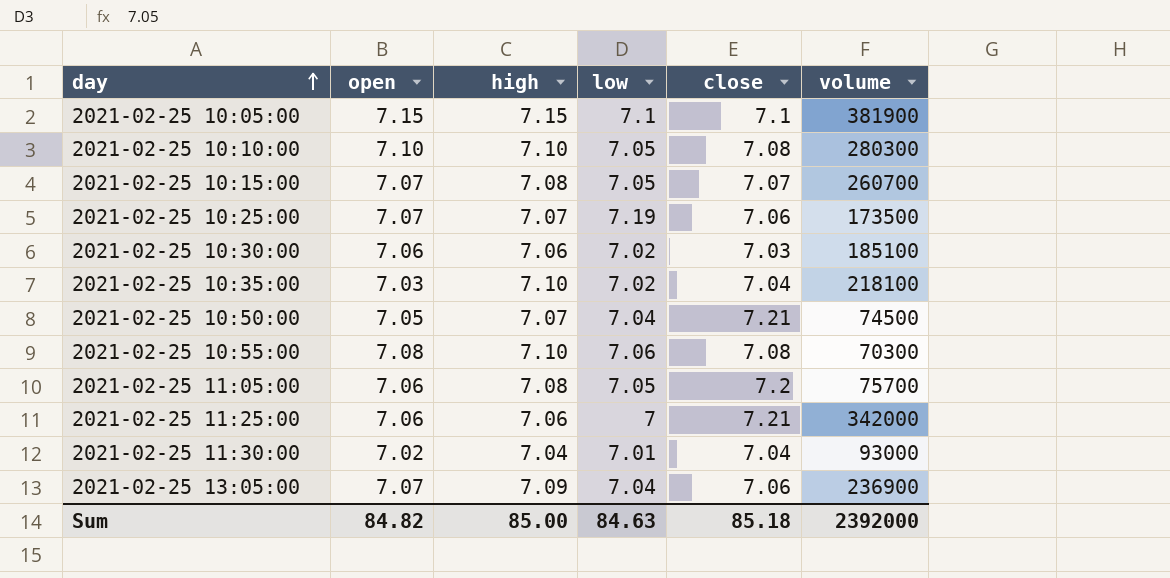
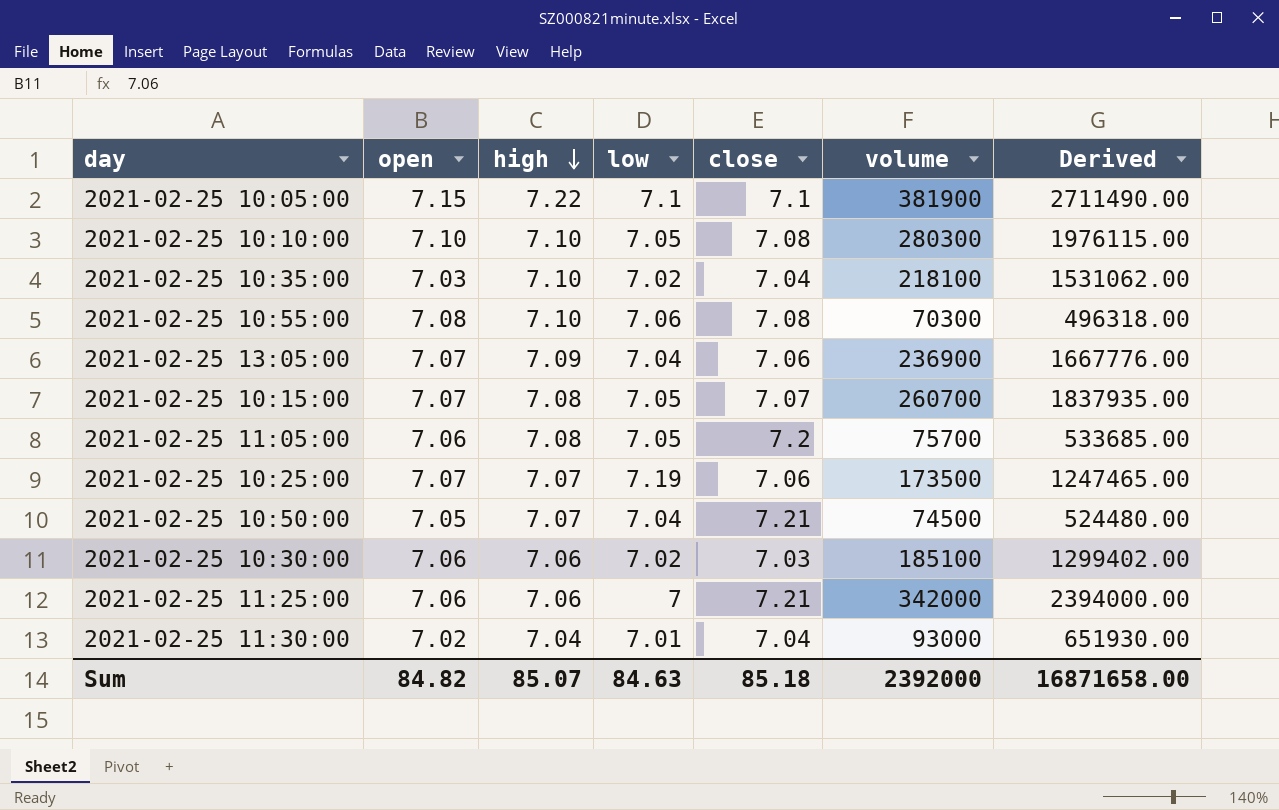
row order: day ascending -> high descending
column Derived | formula: none -> [low] * [volume]
2021-02-25 10:05:00 | high: 7.15 -> 7.22
Sum | high: 85.00 -> 85.07

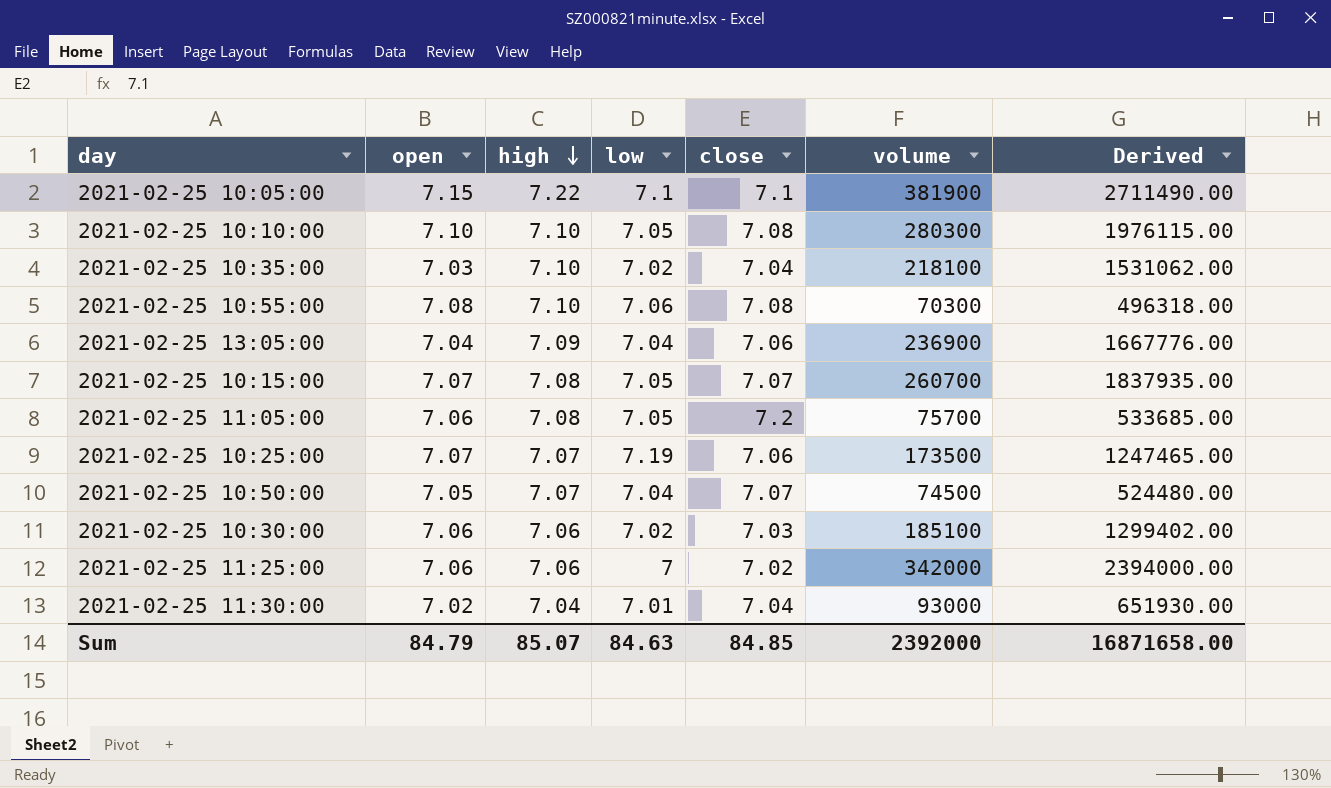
2021-02-25 13:05:00 | open: 7.07 -> 7.04
2021-02-25 10:50:00 | close: 7.21 -> 7.07
2021-02-25 11:25:00 | close: 7.21 -> 7.02
Sum | open: 84.82 -> 84.79
Sum | close: 85.18 -> 84.85

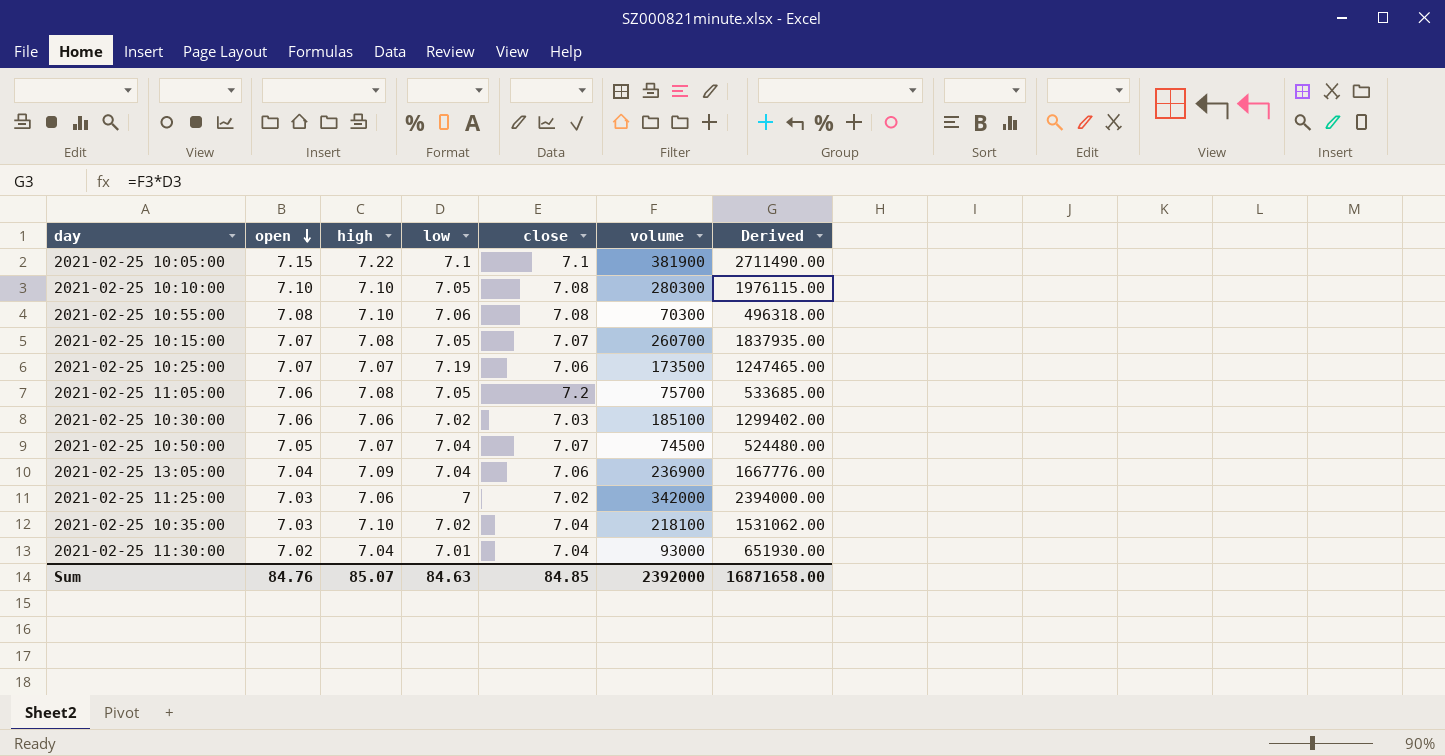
row order: high descending -> open descending
2021-02-25 11:25:00 | open: 7.06 -> 7.03
Sum | open: 84.79 -> 84.76

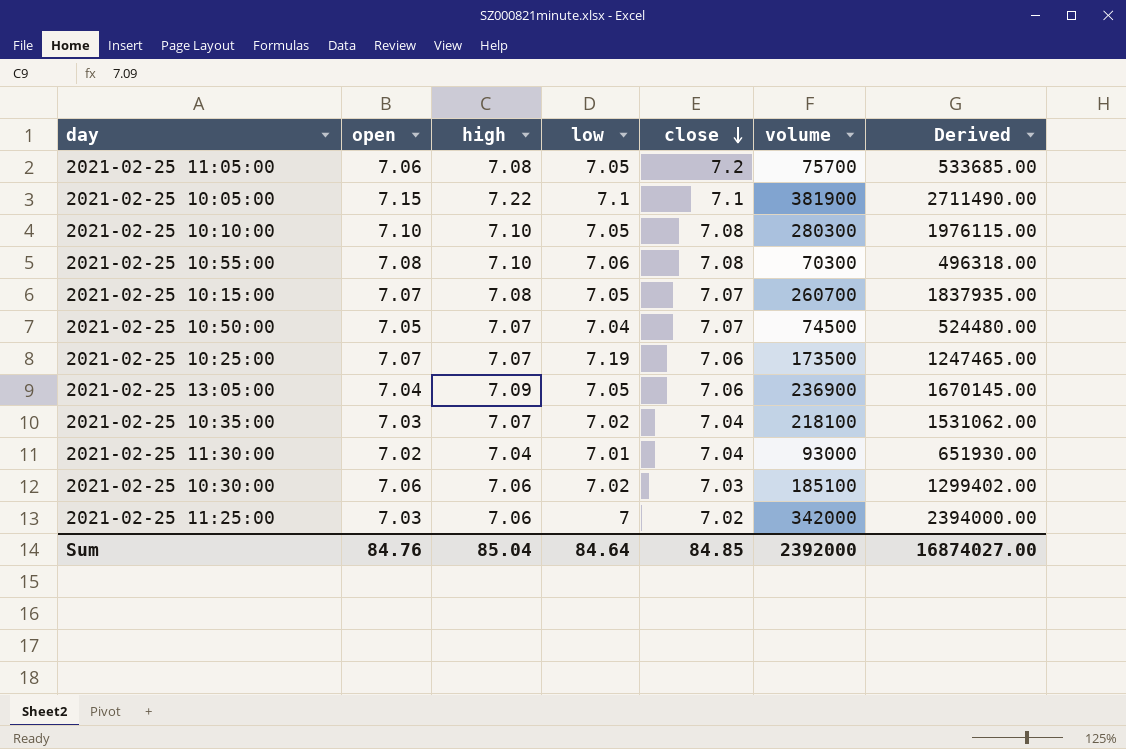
row order: open descending -> close descending
2021-02-25 13:05:00 | low: 7.04 -> 7.05
2021-02-25 13:05:00 | Derived: 1667776.00 -> 1670145.00
2021-02-25 10:35:00 | high: 7.10 -> 7.07
Sum | high: 85.07 -> 85.04
Sum | low: 84.63 -> 84.64
Sum | Derived: 16871658.00 -> 16874027.00

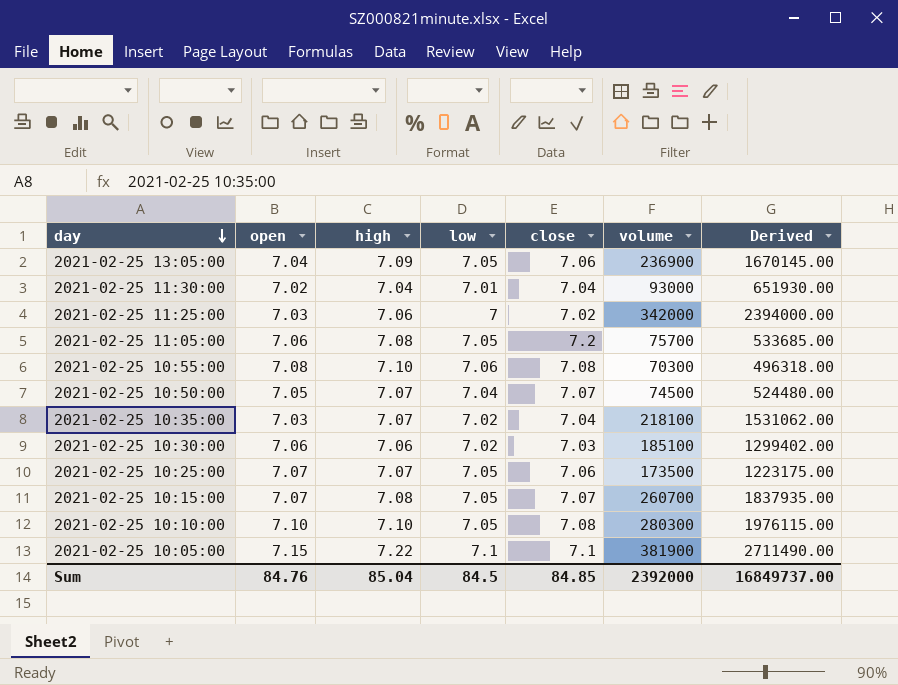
row order: close descending -> day descending
2021-02-25 10:25:00 | low: 7.19 -> 7.05
2021-02-25 10:25:00 | Derived: 1247465.00 -> 1223175.00
Sum | low: 84.64 -> 84.5
Sum | Derived: 16874027.00 -> 16849737.00

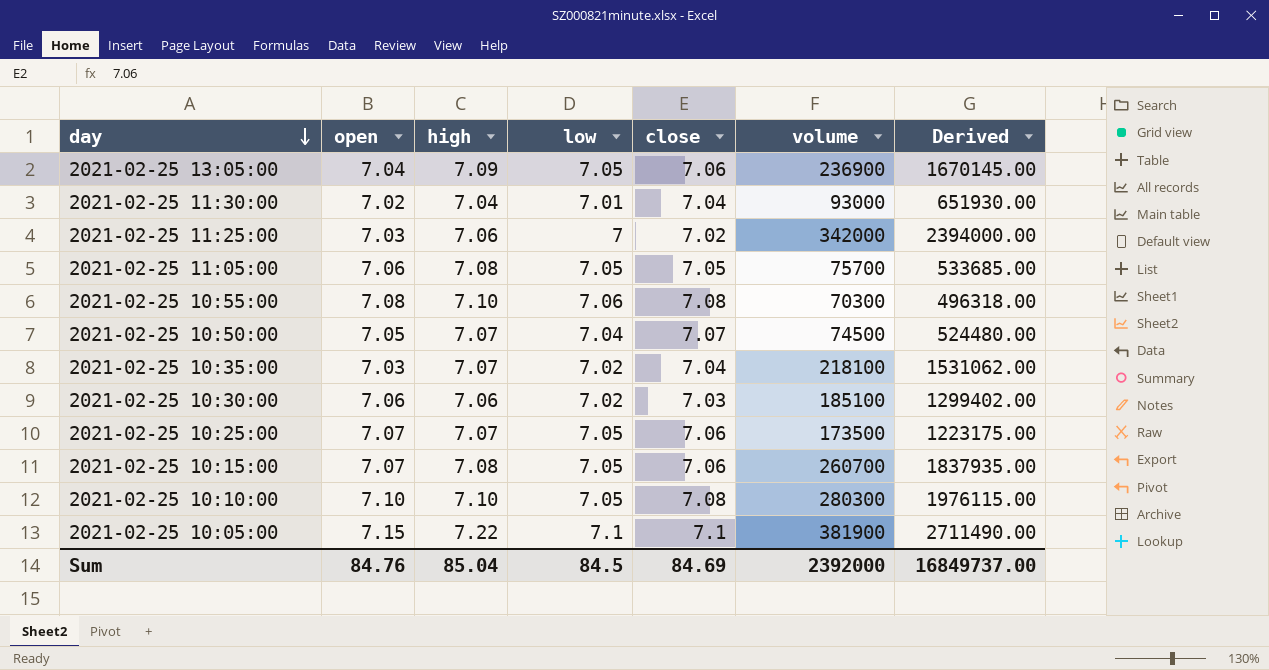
2021-02-25 11:05:00 | close: 7.2 -> 7.05
2021-02-25 10:15:00 | close: 7.07 -> 7.06
Sum | close: 84.85 -> 84.69

